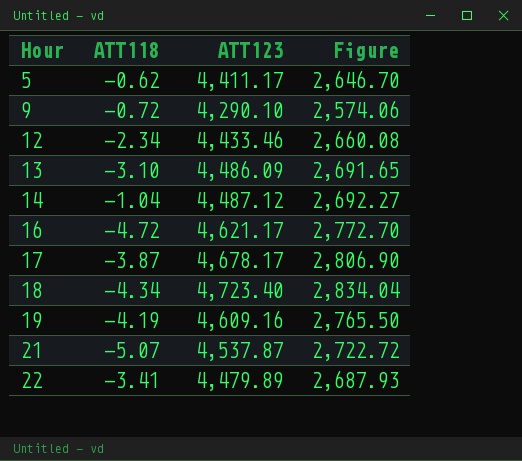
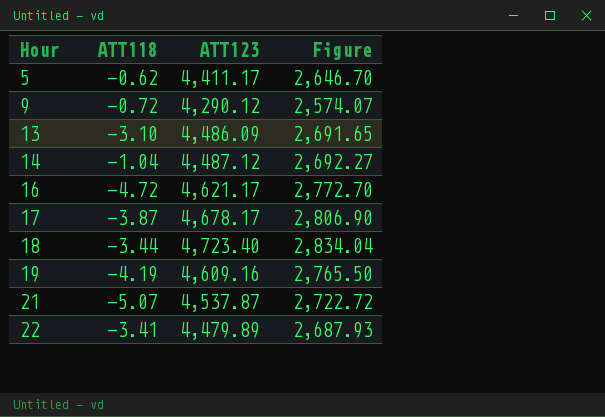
row 12: -2.34 | 4,433.46 | 2,660.08 -> none
9 | ATT123: 4,290.10 -> 4,290.12
9 | Figure: 2,574.06 -> 2,574.07
18 | ATT118: -4.34 -> -3.44

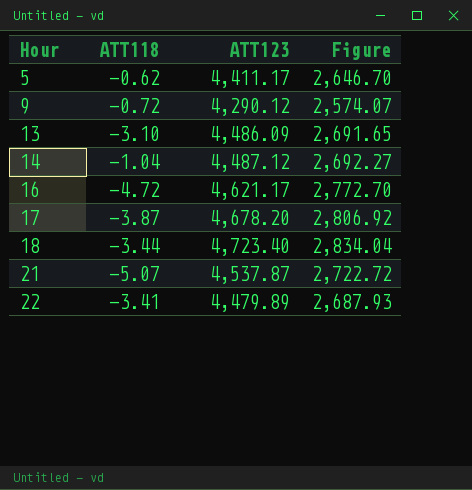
row 19: -4.19 | 4,609.16 | 2,765.50 -> none
17 | ATT123: 4,678.17 -> 4,678.20
17 | Figure: 2,806.90 -> 2,806.92

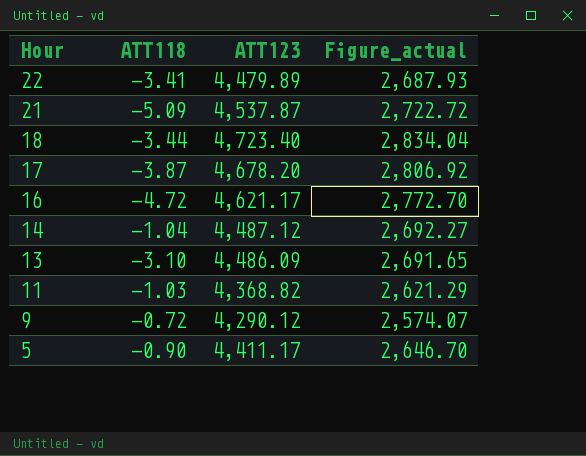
row order: Hour ascending -> Hour descending
column name: Figure -> Figure_actual
21 | ATT118: -5.07 -> -5.09
row 11: none -> -1.03 | 4,368.82 | 2,621.29
5 | ATT118: -0.62 -> -0.90

